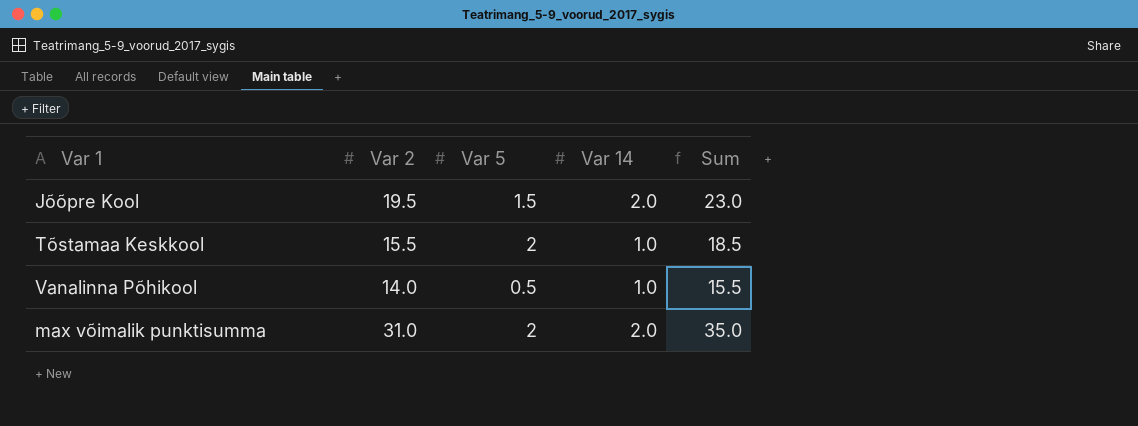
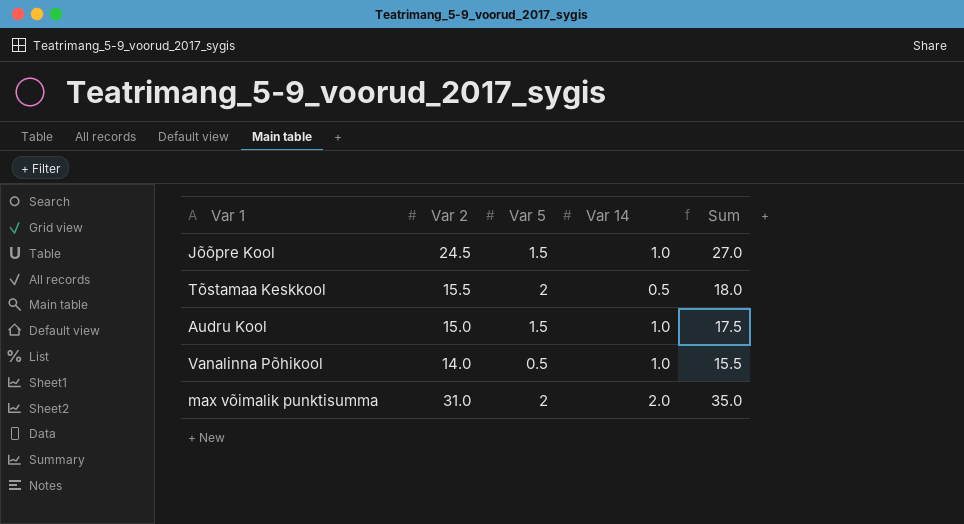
Jõõpre Kool | Var 2: 19.5 -> 24.5
Jõõpre Kool | Var 14: 2.0 -> 1.0
Jõõpre Kool | Sum: 23.0 -> 27.0
Tõstamaa Keskkool | Var 14: 1.0 -> 0.5
Tõstamaa Keskkool | Sum: 18.5 -> 18.0
row Audru Kool: none -> 15.0 | 1.5 | 1.0 | 17.5

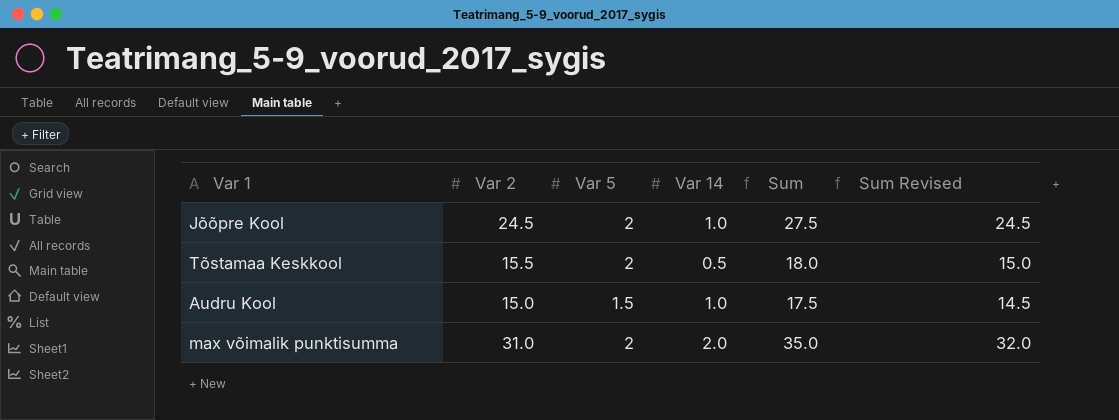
column Sum Revised | formula: none -> [Sum] - 3
row Vanalinna Põhikool: 14.0 | 0.5 | 1.0 | 15.5 -> none
Jõõpre Kool | Var 5: 1.5 -> 2
Jõõpre Kool | Sum: 27.0 -> 27.5

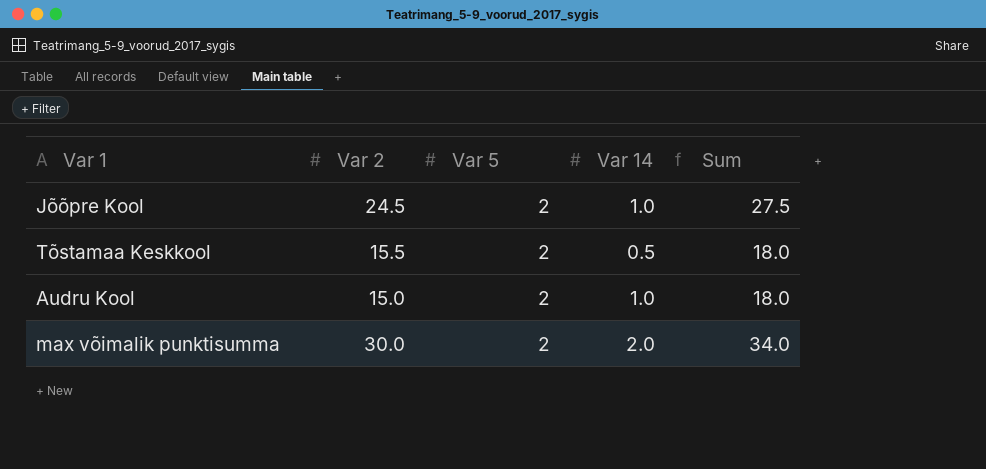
column Sum Revised | formula: [Sum] - 3 -> none
Audru Kool | Var 5: 1.5 -> 2
Audru Kool | Sum: 17.5 -> 18.0
max võimalik punktisumma | Var 2: 31.0 -> 30.0
max võimalik punktisumma | Sum: 35.0 -> 34.0

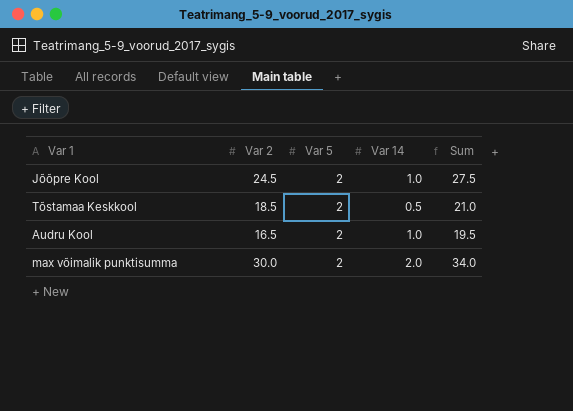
Tõstamaa Keskkool | Var 2: 15.5 -> 18.5
Tõstamaa Keskkool | Sum: 18.0 -> 21.0
Audru Kool | Var 2: 15.0 -> 16.5
Audru Kool | Sum: 18.0 -> 19.5

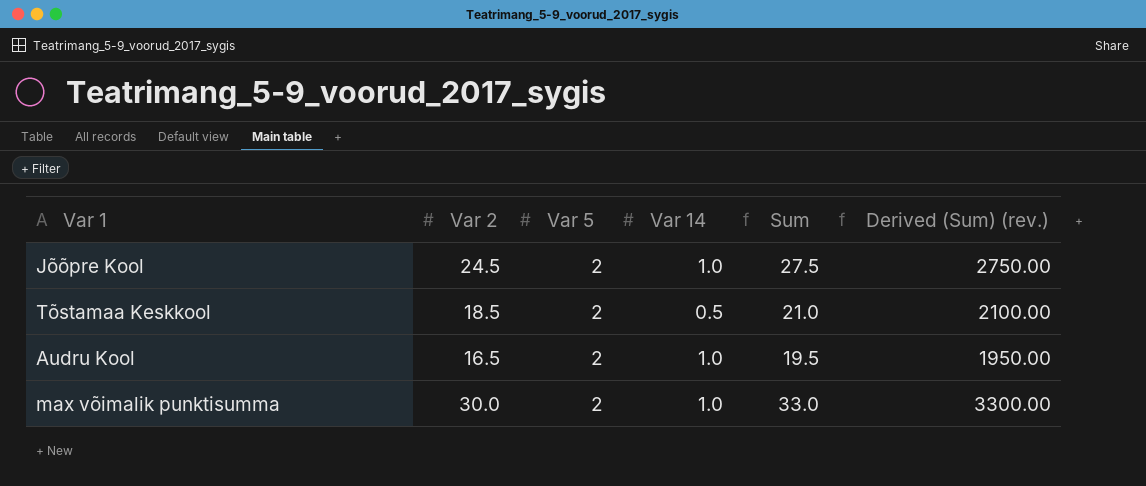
column Derived (Sum) (rev.) | formula: none -> [Sum] * 100
max võimalik punktisumma | Var 14: 2.0 -> 1.0
max võimalik punktisumma | Sum: 34.0 -> 33.0

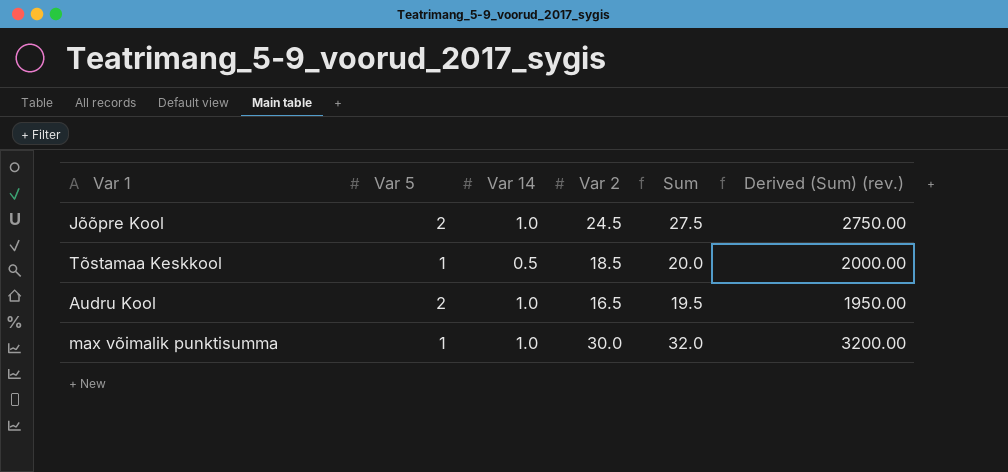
column Var 2 | position: 2 -> 4
Tõstamaa Keskkool | Var 5: 2 -> 1
Tõstamaa Keskkool | Sum: 21.0 -> 20.0
Tõstamaa Keskkool | Derived (Sum) (rev.): 2100.00 -> 2000.00
max võimalik punktisumma | Var 5: 2 -> 1
max võimalik punktisumma | Sum: 33.0 -> 32.0
max võimalik punktisumma | Derived (Sum) (rev.): 3300.00 -> 3200.00

